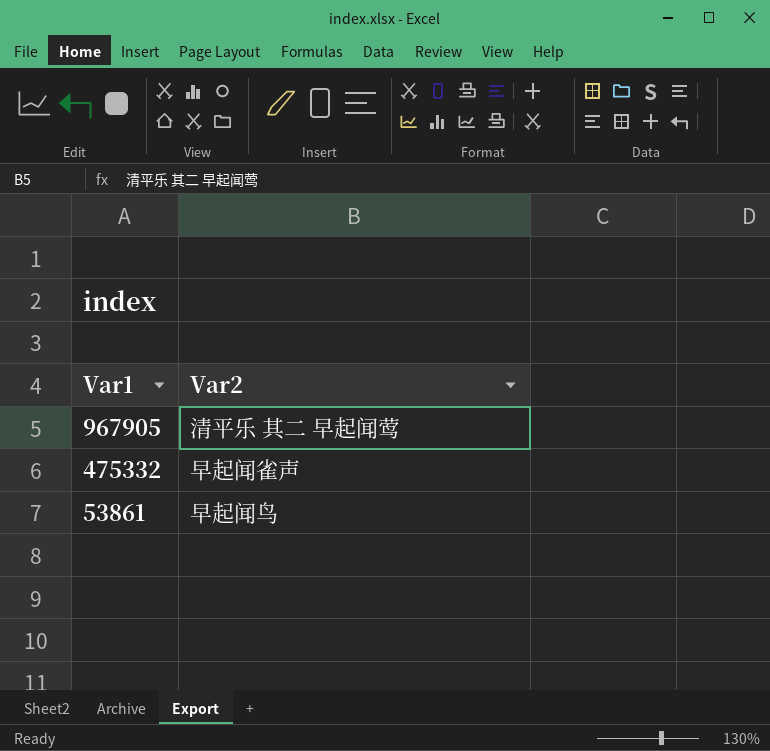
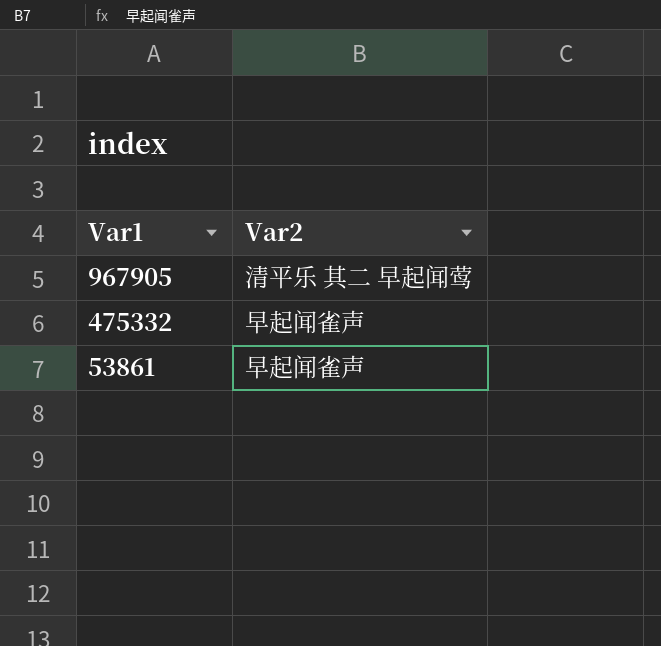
53861 | Var2: 早起闻鸟 -> 早起闻雀声

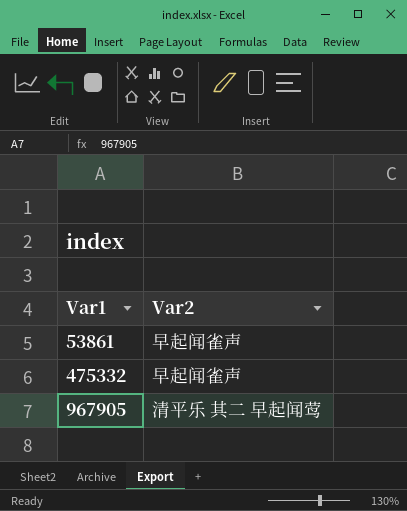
row order: Var1 descending -> Var1 ascending

